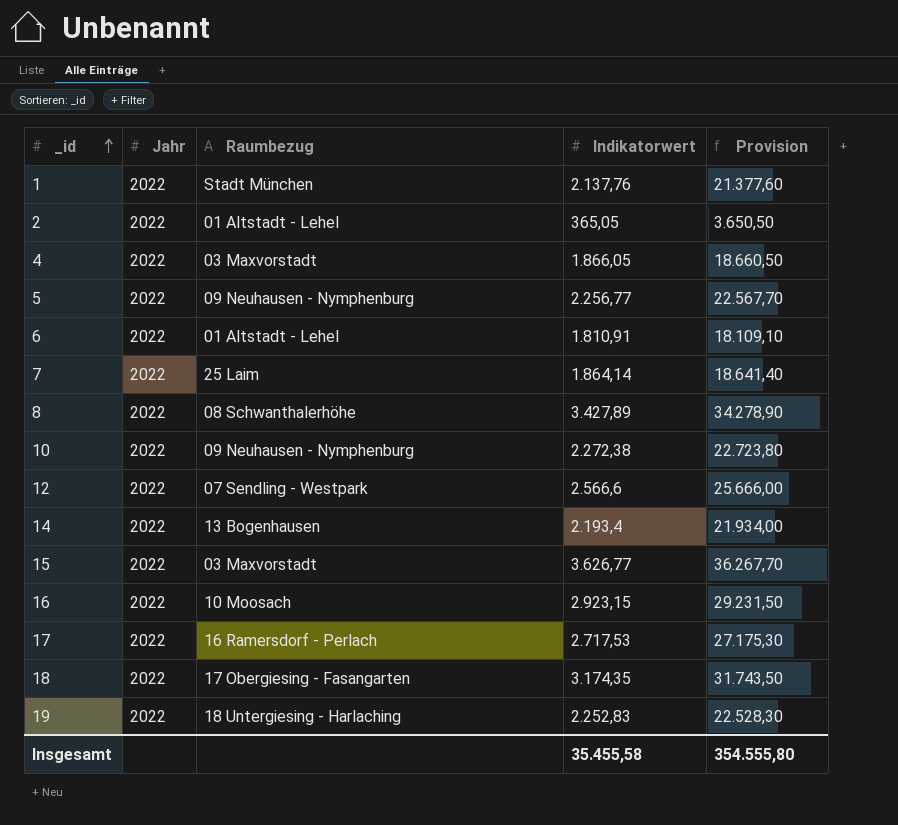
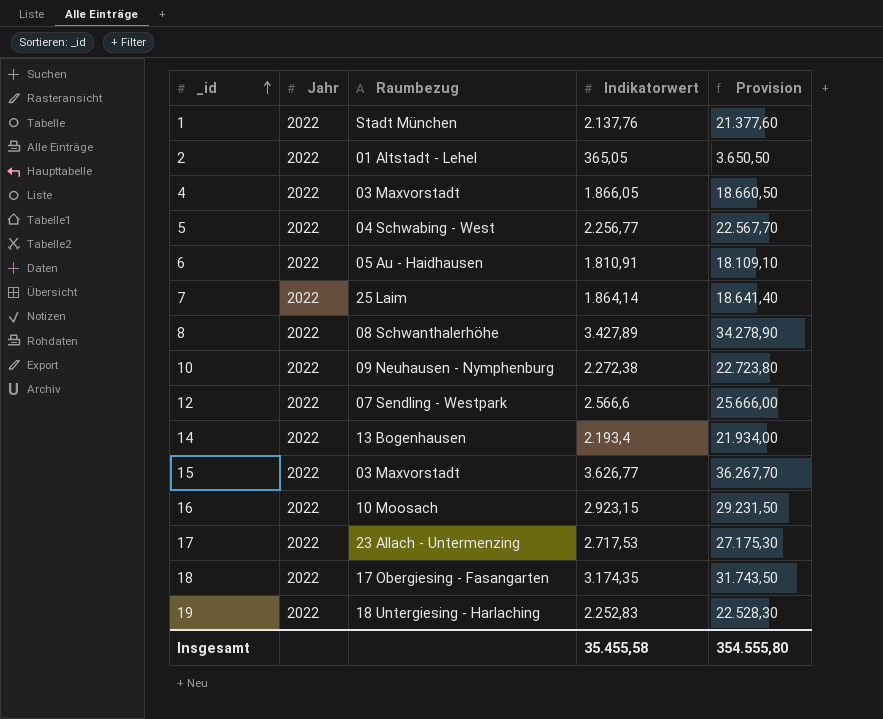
5 | Raumbezug: 09 Neuhausen - Nymphenburg -> 04 Schwabing - West
6 | Raumbezug: 01 Altstadt - Lehel -> 05 Au - Haidhausen
17 | Raumbezug: 16 Ramersdorf - Perlach -> 23 Allach - Untermenzing

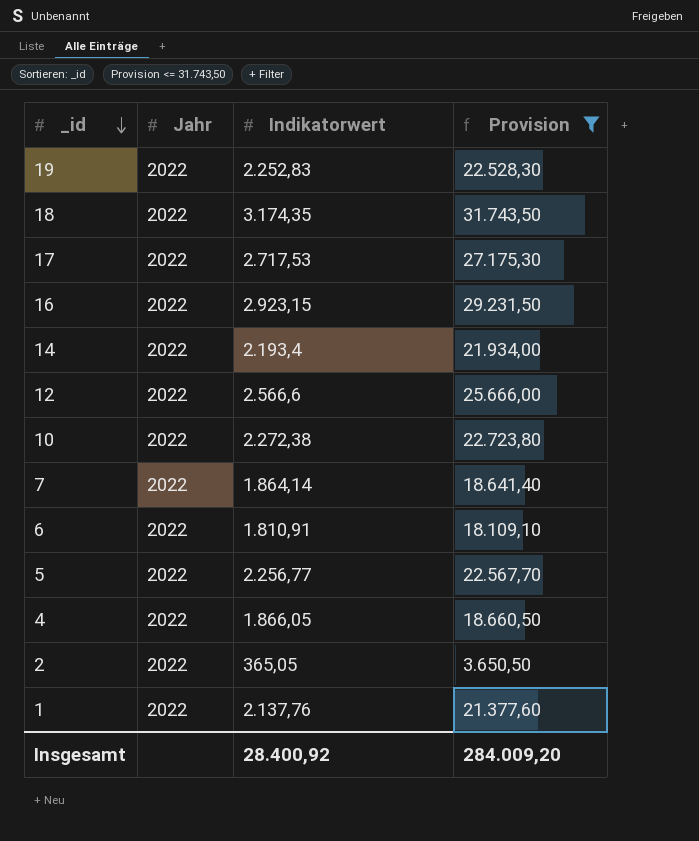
filter: none -> Provision <= 31.743,50
row order: _id ascending -> _id descending
column Raumbezug | position: 3 -> none
Insgesamt | Indikatorwert: 35.455,58 -> 28.400,92
Insgesamt | Provision: 354.555,80 -> 284.009,20

